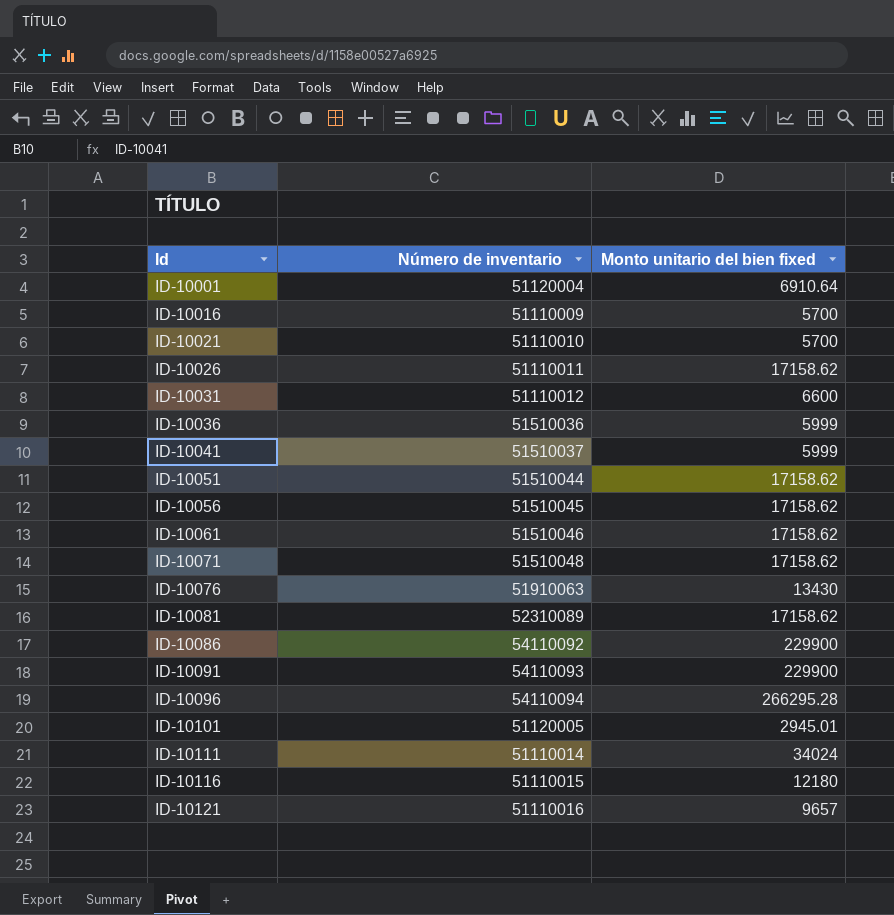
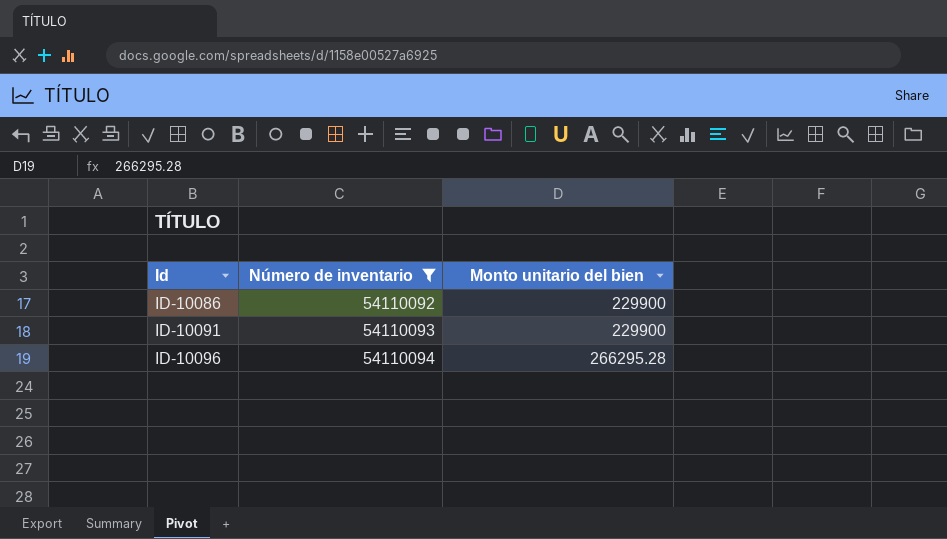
filter: none -> Número de inventario >= 54110092
column name: Monto unitario del bien fixed -> Monto unitario del bien

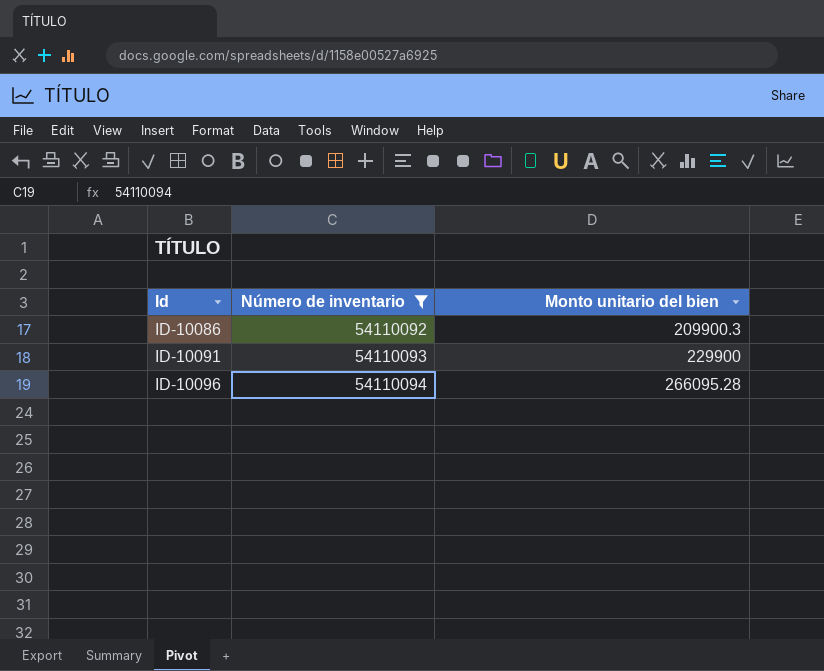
ID-10086 | Monto unitario del bien: 229900 -> 209900.3
ID-10096 | Monto unitario del bien: 266295.28 -> 266095.28

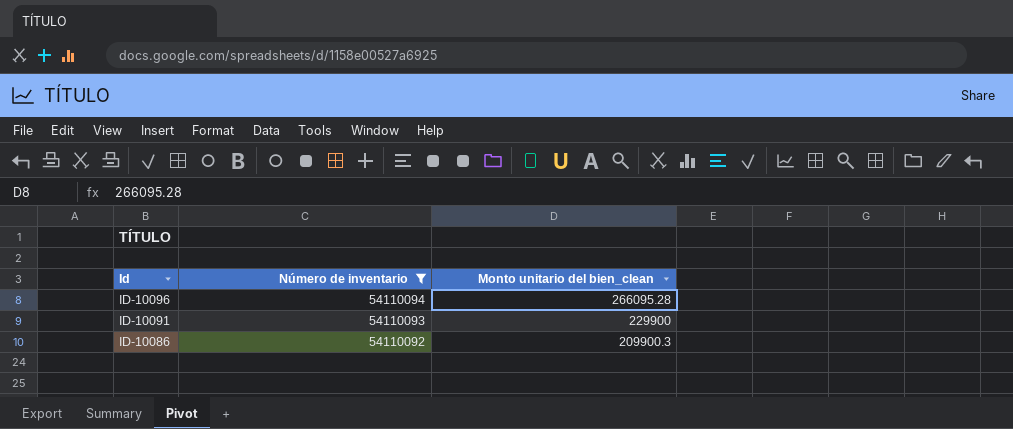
row order: Id ascending -> Id descending
column name: Monto unitario del bien -> Monto unitario del bien_clean

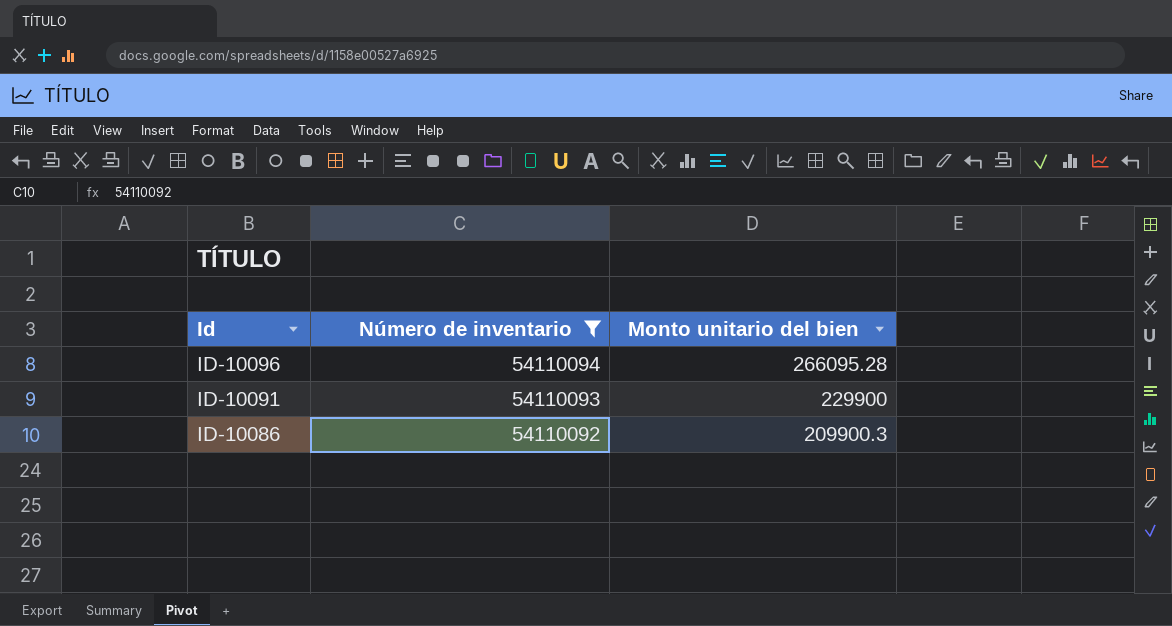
column name: Monto unitario del bien_clean -> Monto unitario del bien

